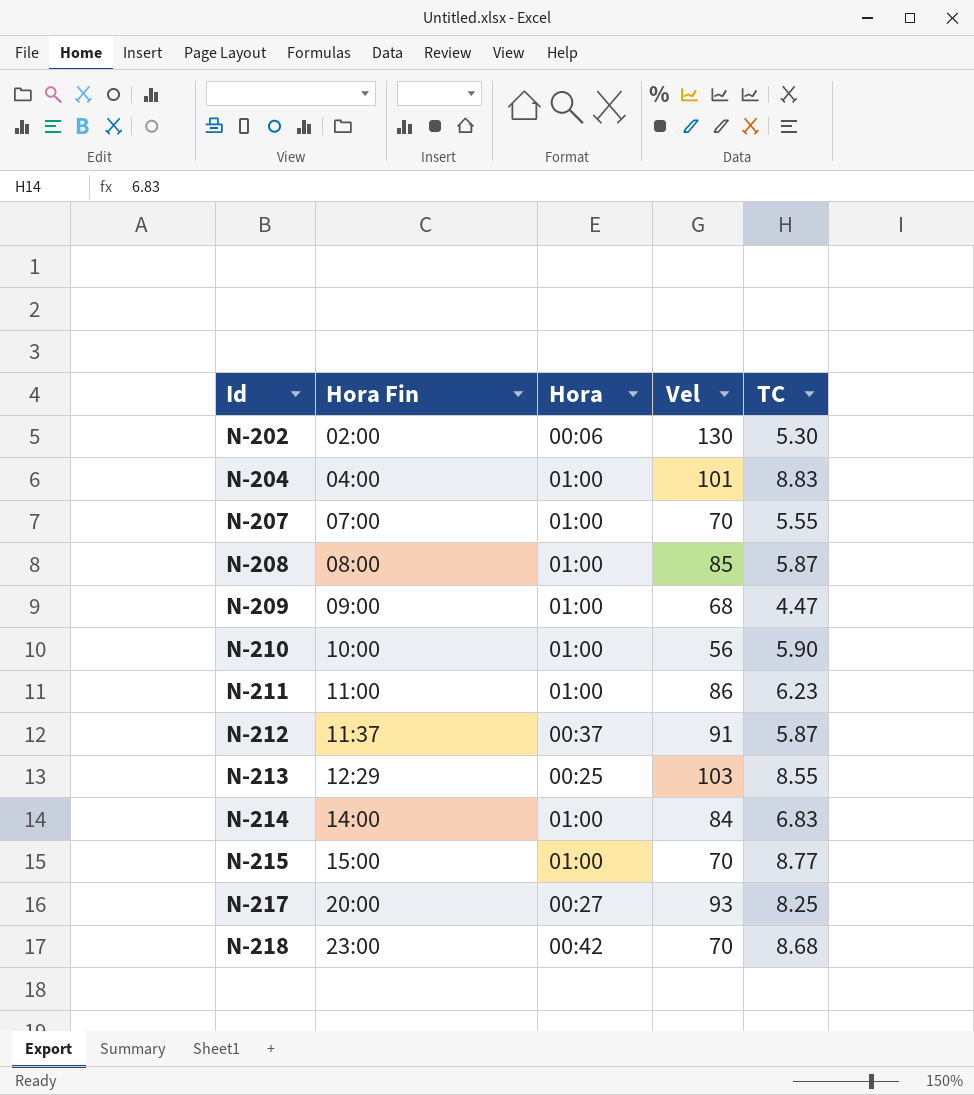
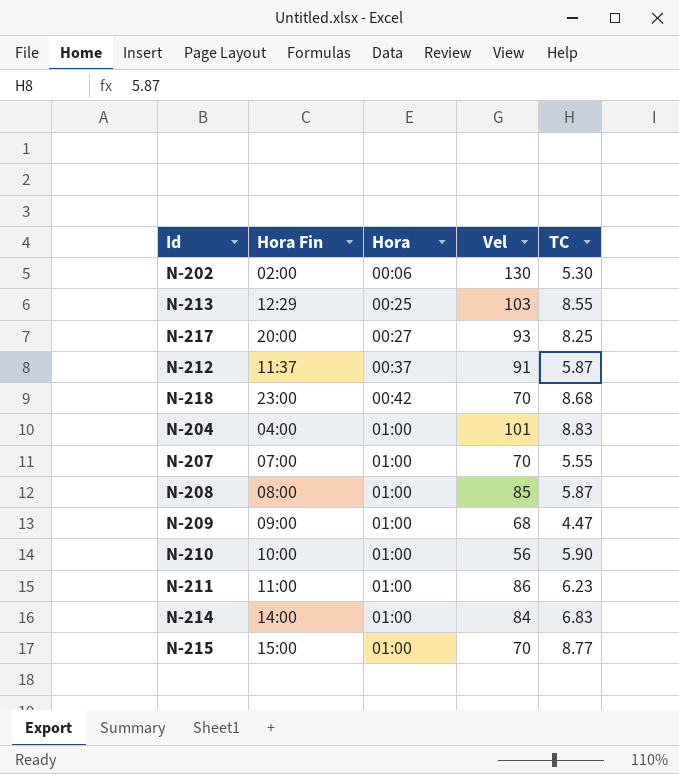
row order: Id ascending -> Hora ascending

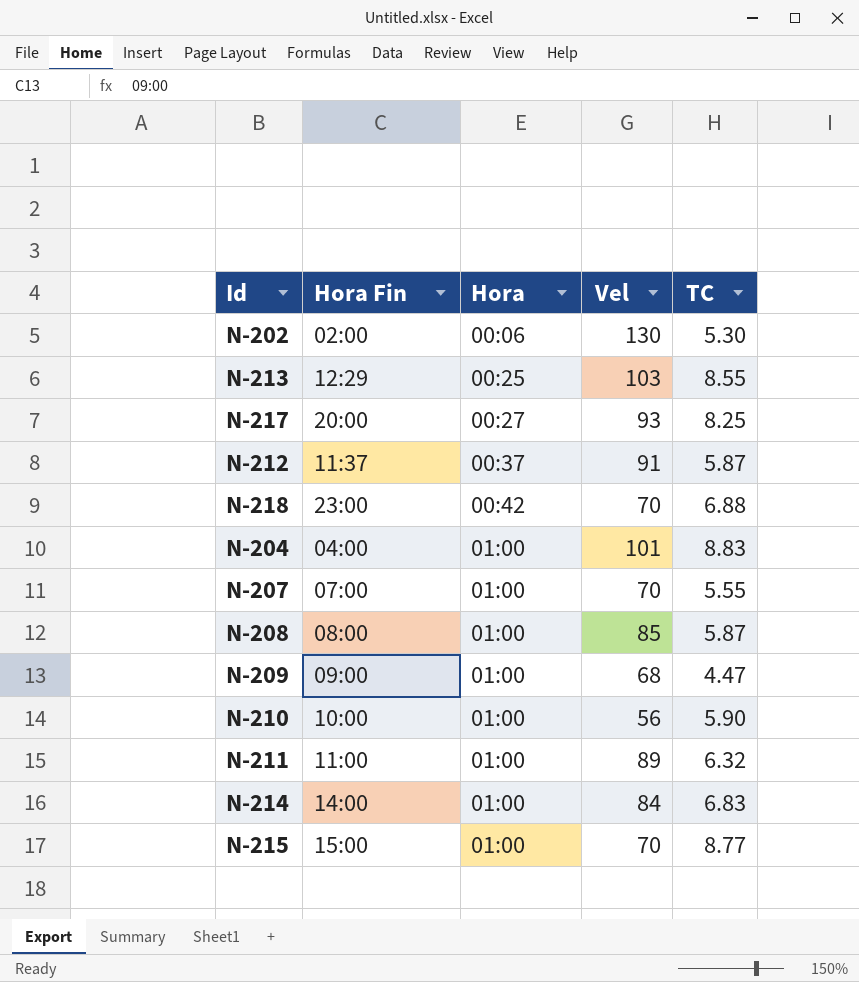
N-218 | TC: 8.68 -> 6.88
N-211 | Vel: 86 -> 89
N-211 | TC: 6.23 -> 6.32

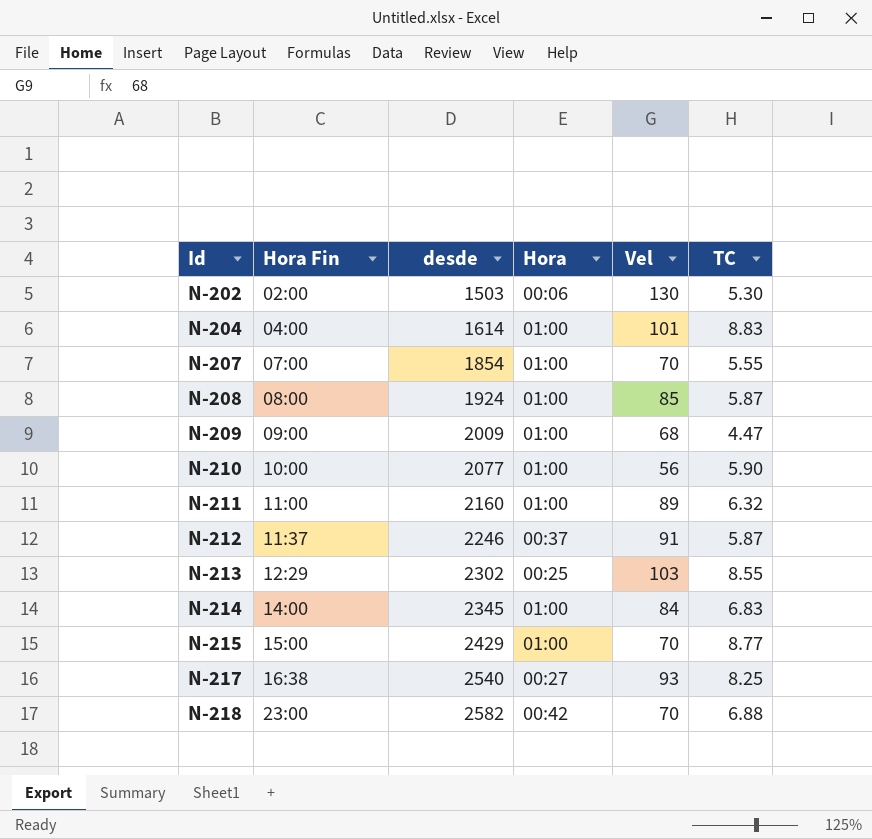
row order: Hora ascending -> Id ascending
column desde | position: none -> 3
N-217 | Hora Fin: 20:00 -> 16:38

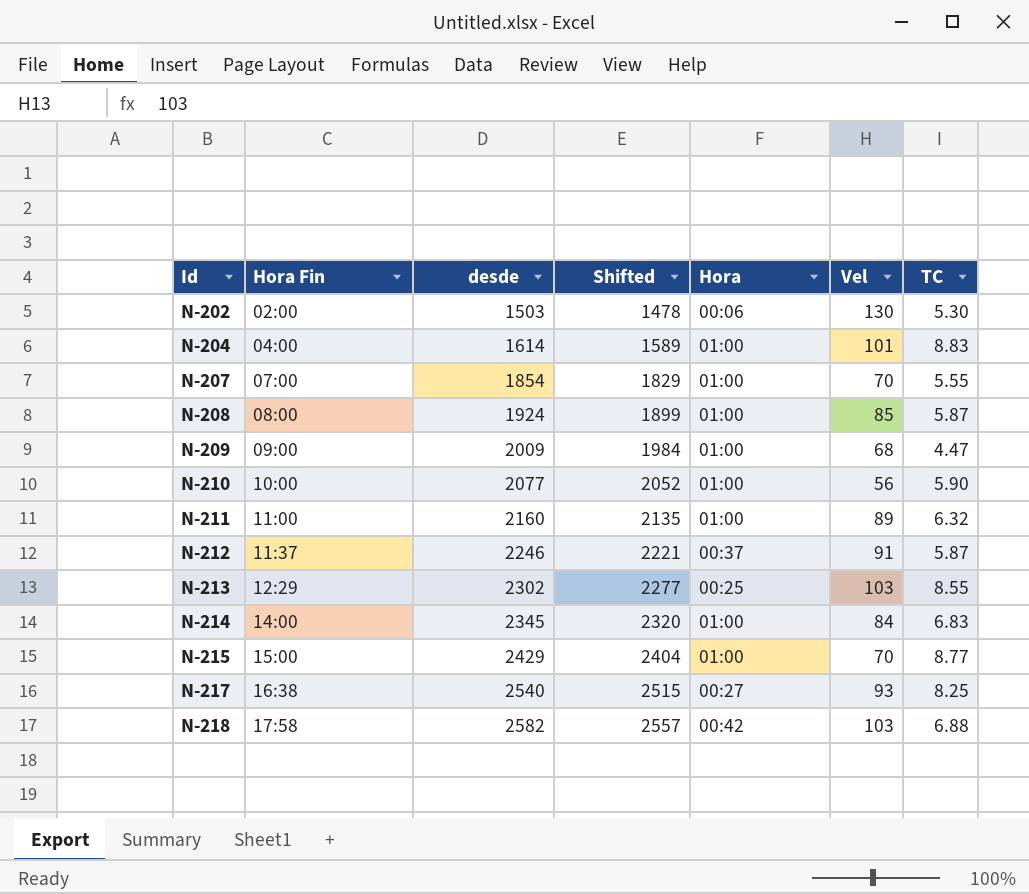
column Shifted | formula: none -> [desde] - 25
N-218 | Hora Fin: 23:00 -> 17:58
N-218 | Vel: 70 -> 103

